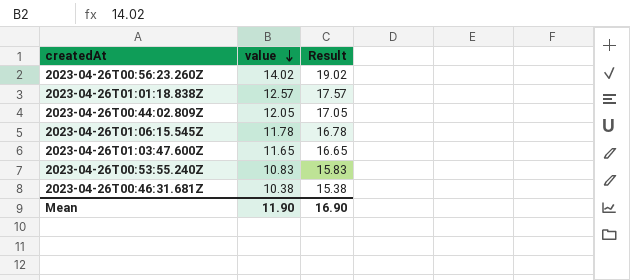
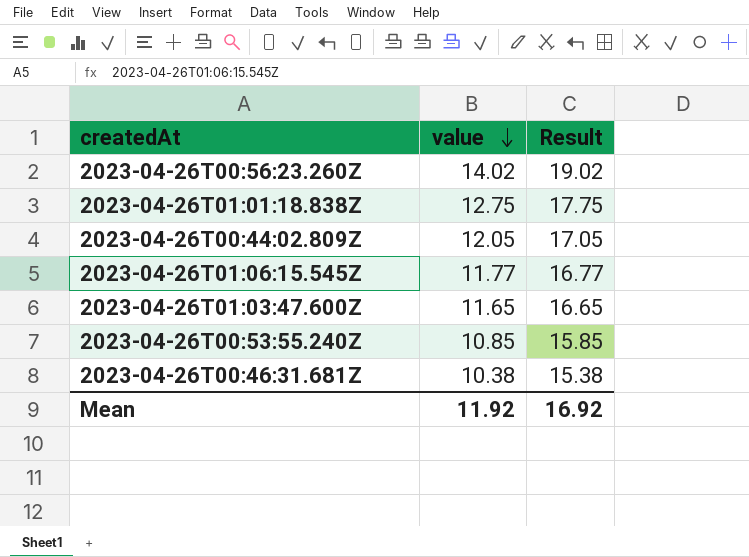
2023-04-26T01:01:18.838Z | value: 12.57 -> 12.75
2023-04-26T01:01:18.838Z | Result: 17.57 -> 17.75
2023-04-26T01:06:15.545Z | value: 11.78 -> 11.77
2023-04-26T01:06:15.545Z | Result: 16.78 -> 16.77
2023-04-26T00:53:55.240Z | value: 10.83 -> 10.85
2023-04-26T00:53:55.240Z | Result: 15.83 -> 15.85
Mean | value: 11.90 -> 11.92
Mean | Result: 16.90 -> 16.92

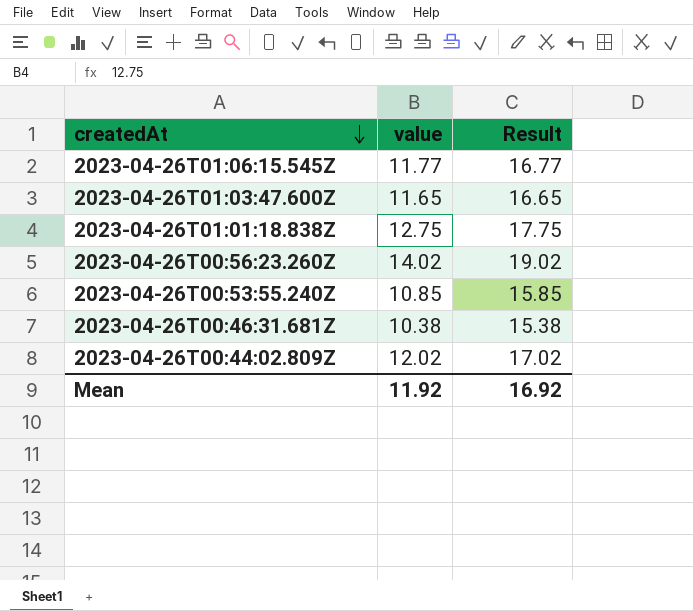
row order: value descending -> createdAt descending
2023-04-26T00:44:02.809Z | value: 12.05 -> 12.02
2023-04-26T00:44:02.809Z | Result: 17.05 -> 17.02

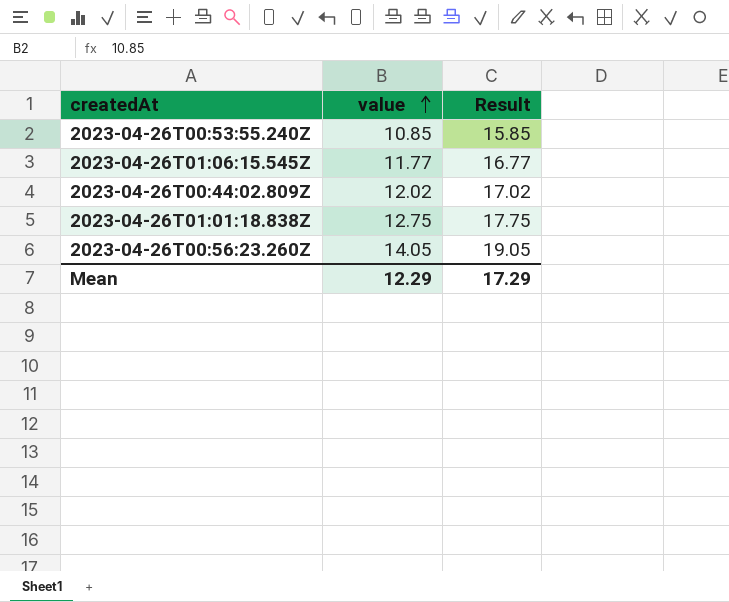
row order: createdAt descending -> value ascending
row 2023-04-26T01:03:47.600Z: 11.65 | 16.65 -> none
row 2023-04-26T00:46:31.681Z: 10.38 | 15.38 -> none
2023-04-26T00:56:23.260Z | value: 14.02 -> 14.05
2023-04-26T00:56:23.260Z | Result: 19.02 -> 19.05
Mean | value: 11.92 -> 12.29
Mean | Result: 16.92 -> 17.29

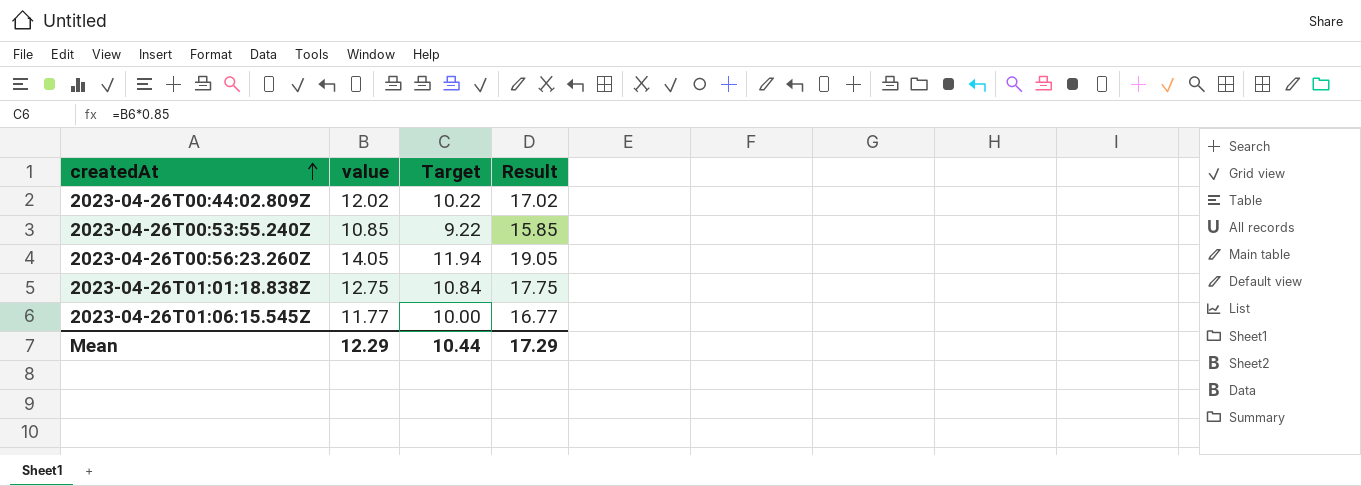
row order: value ascending -> createdAt ascending
column Target | formula: none -> [value] * 0.85

